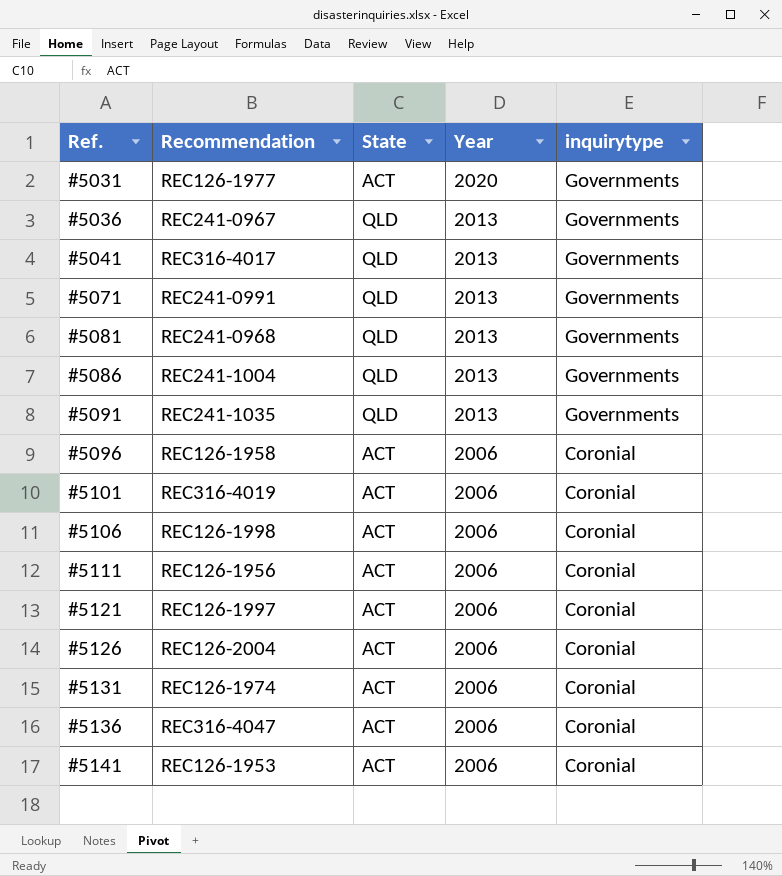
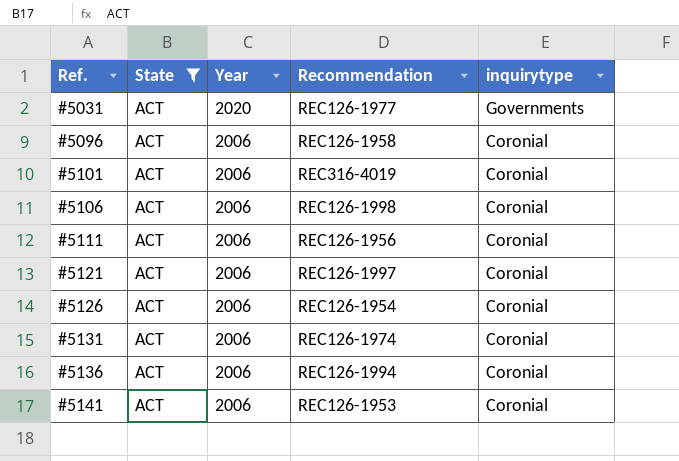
filter: none -> State = ACT
column Recommendation | position: 2 -> 4
#5126 | Recommendation: REC126-2004 -> REC126-1954
#5136 | Recommendation: REC316-4047 -> REC126-1994

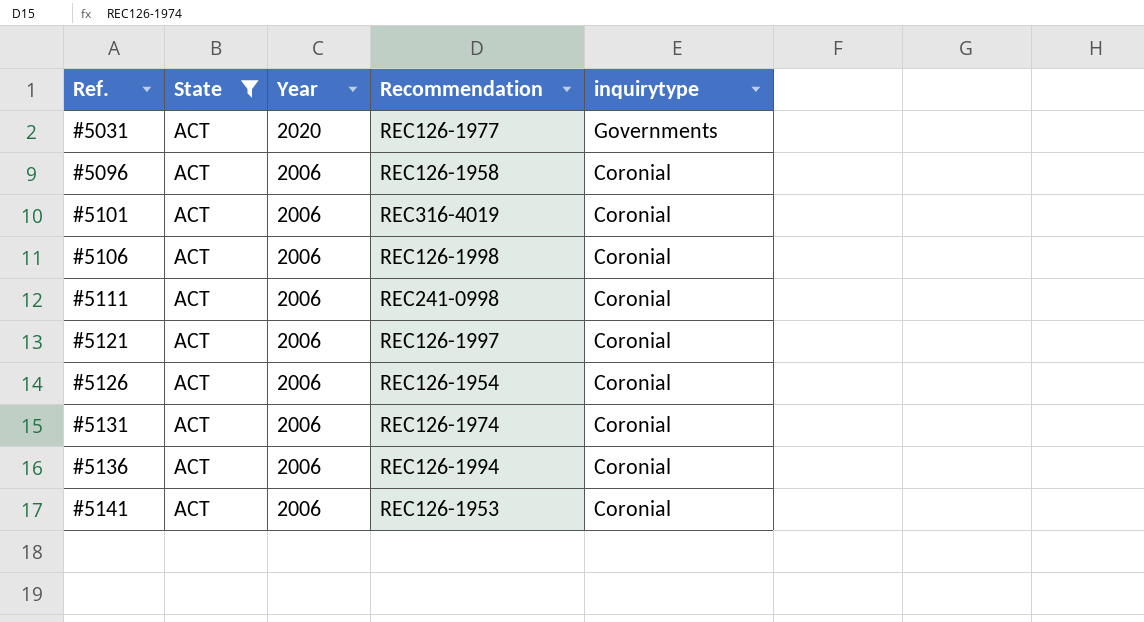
#5111 | Recommendation: REC126-1956 -> REC241-0998

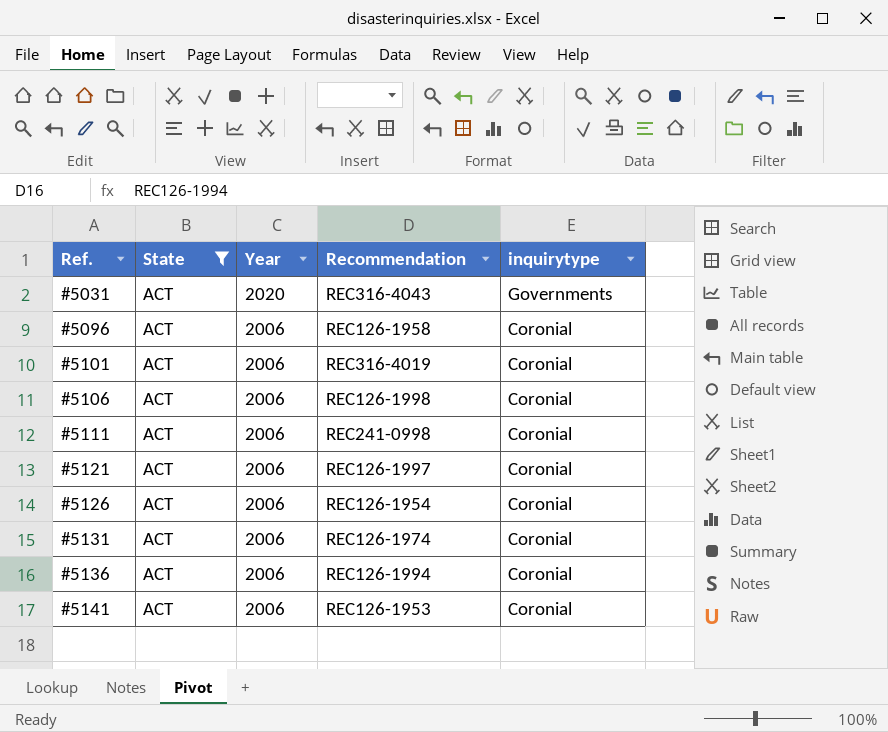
#5031 | Recommendation: REC126-1977 -> REC316-4043

